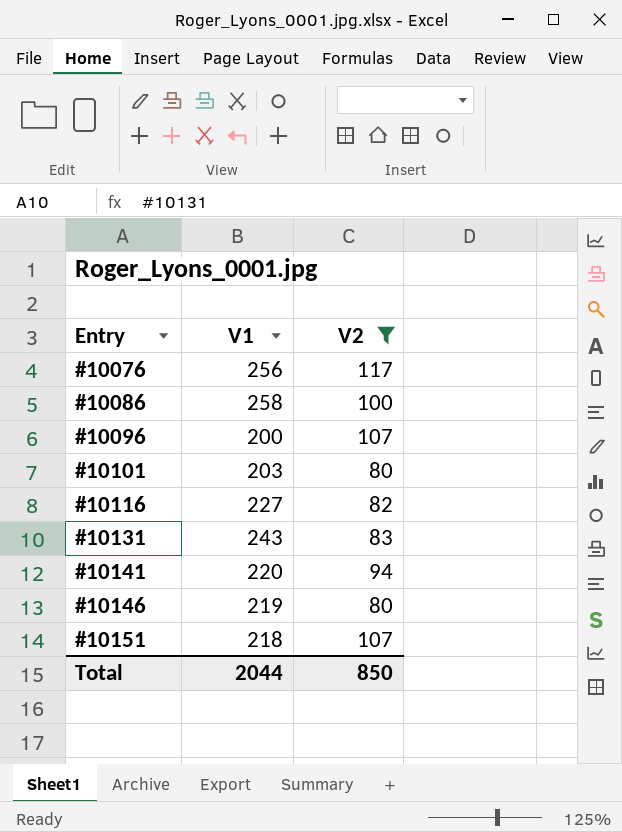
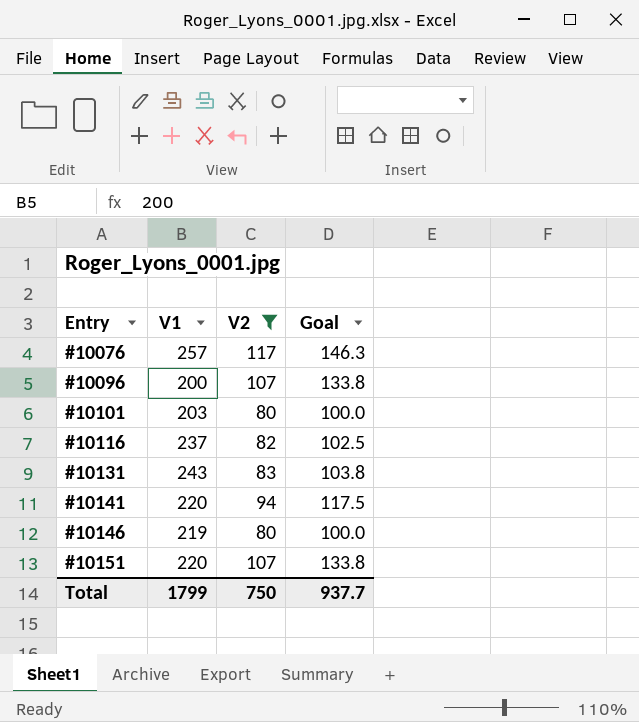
column Goal | formula: none -> [V2] * 1.25
row #10086: 258 | 100 -> none
#10076 | V1: 256 -> 257
#10116 | V1: 227 -> 237
#10151 | V1: 218 -> 220
Total | V1: 2044 -> 1799
Total | V2: 850 -> 750

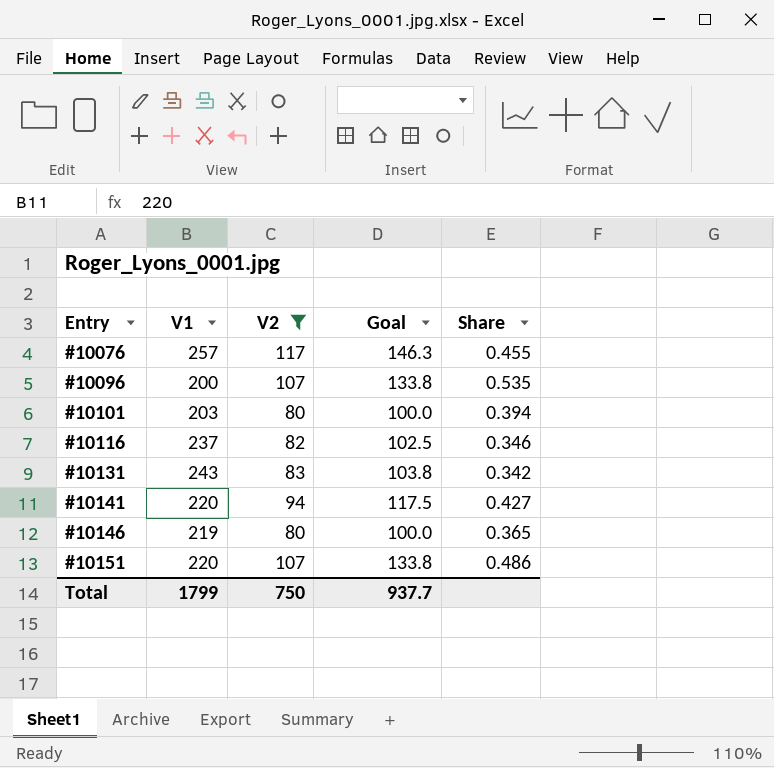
column Share | formula: none -> [V2] / [V1]

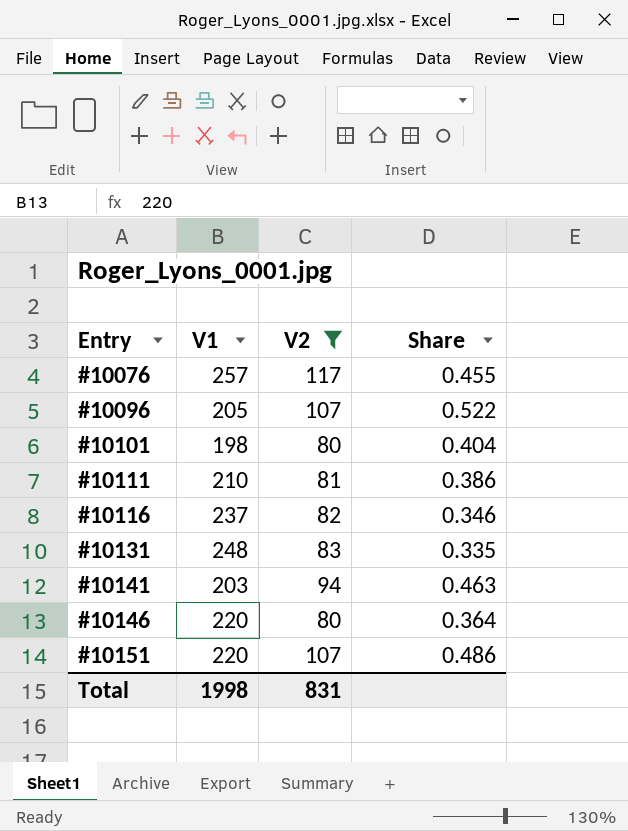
column Goal | formula: [V2] * 1.25 -> none
#10096 | V1: 200 -> 205
#10096 | Share: 0.535 -> 0.522
#10101 | V1: 203 -> 198
#10101 | Share: 0.394 -> 0.404
row #10111: none -> 210 | 81 | 0.386
#10131 | V1: 243 -> 248
#10131 | Share: 0.342 -> 0.335
#10141 | V1: 220 -> 203
#10141 | Share: 0.427 -> 0.463
#10146 | V1: 219 -> 220
#10146 | Share: 0.365 -> 0.364
Total | V1: 1799 -> 1998
Total | V2: 750 -> 831

